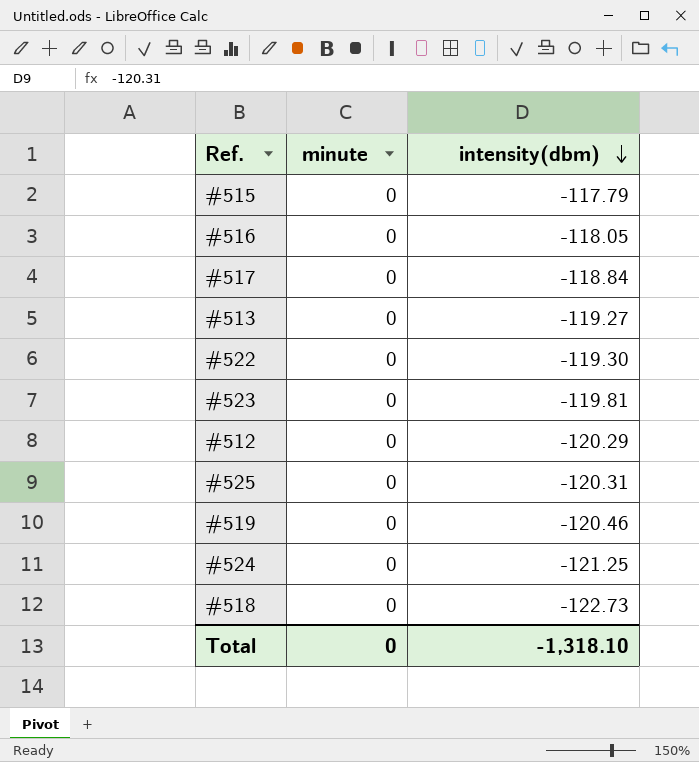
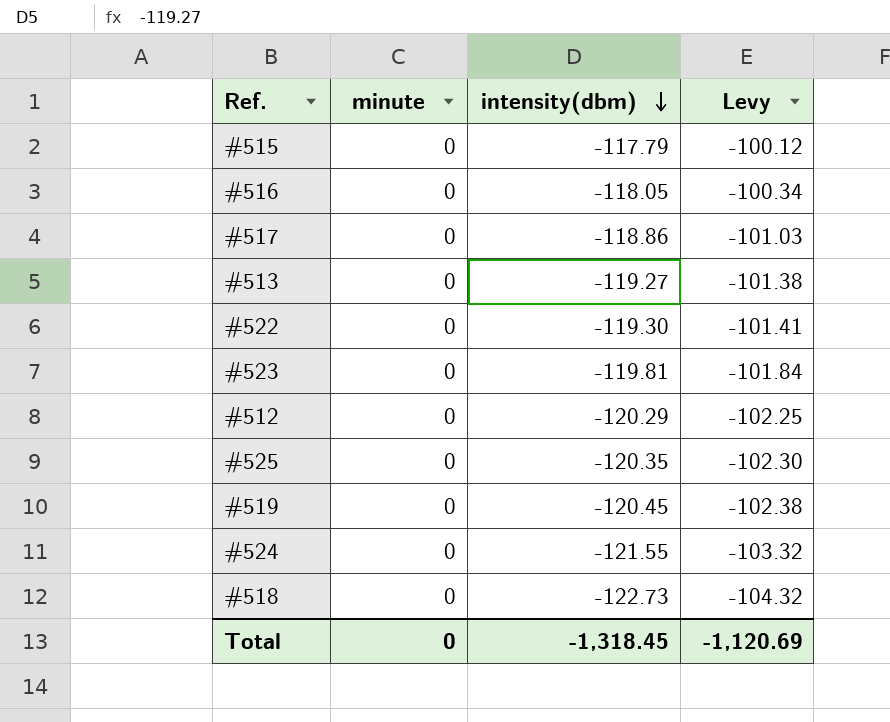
column Levy | formula: none -> [intensity(dbm)] * 0.85
#517 | intensity(dbm): -118.84 -> -118.86
#525 | intensity(dbm): -120.31 -> -120.35
#519 | intensity(dbm): -120.46 -> -120.45
#524 | intensity(dbm): -121.25 -> -121.55
Total | intensity(dbm): -1,318.10 -> -1,318.45

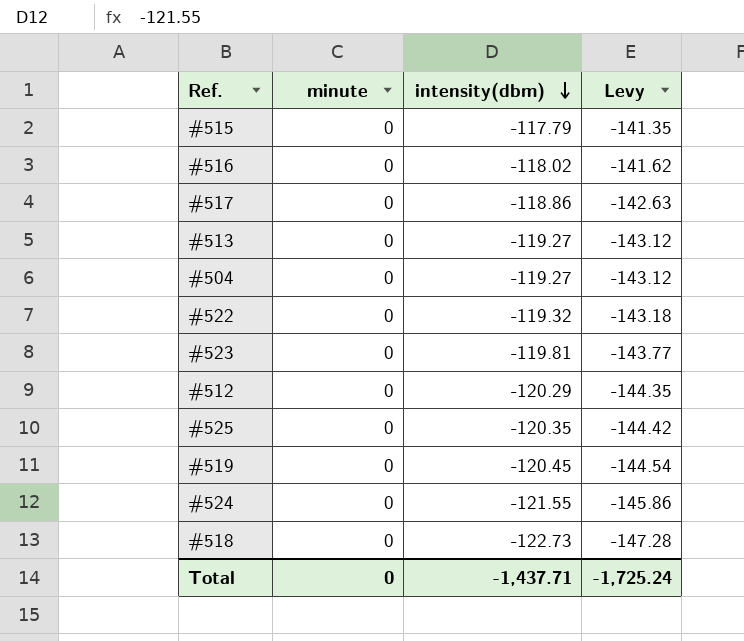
column Levy | formula: [intensity(dbm)] * 0.85 -> [intensity(dbm)] * 1.2
#516 | intensity(dbm): -118.05 -> -118.02
row #504: none -> 0 | -119.27 | -143.12
#522 | intensity(dbm): -119.30 -> -119.32
Total | intensity(dbm): -1,318.45 -> -1,437.71
Total | Levy: -1,120.69 -> -1,725.24

